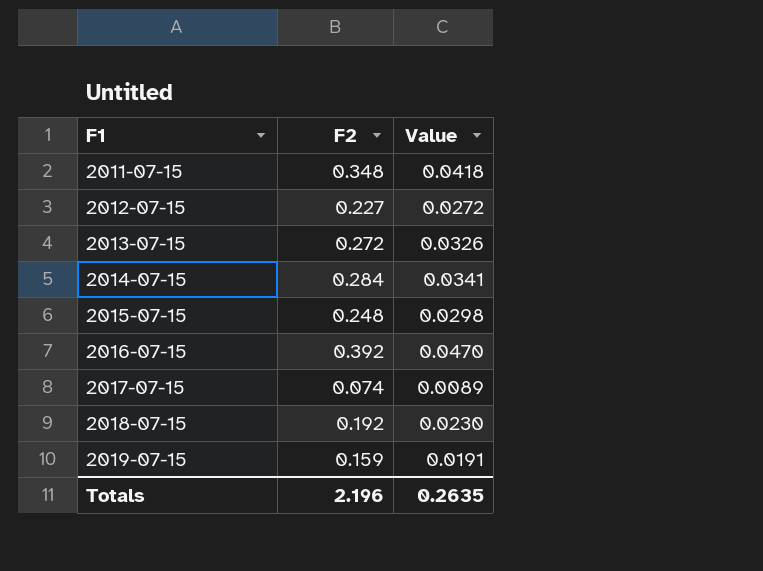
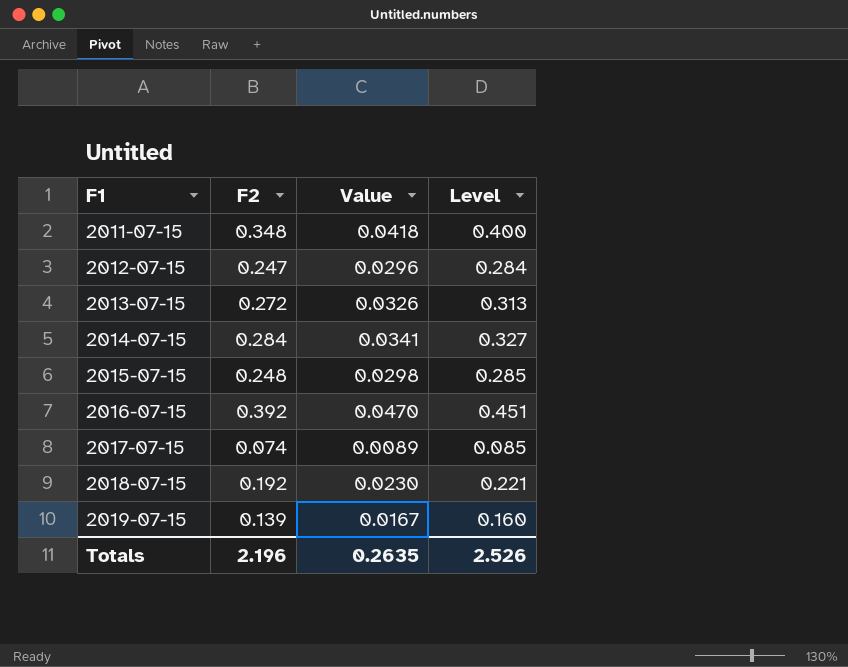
column Level | formula: none -> [F2] * 1.15
2012-07-15 | F2: 0.227 -> 0.247
2012-07-15 | Value: 0.0272 -> 0.0296
2019-07-15 | F2: 0.159 -> 0.139
2019-07-15 | Value: 0.0191 -> 0.0167

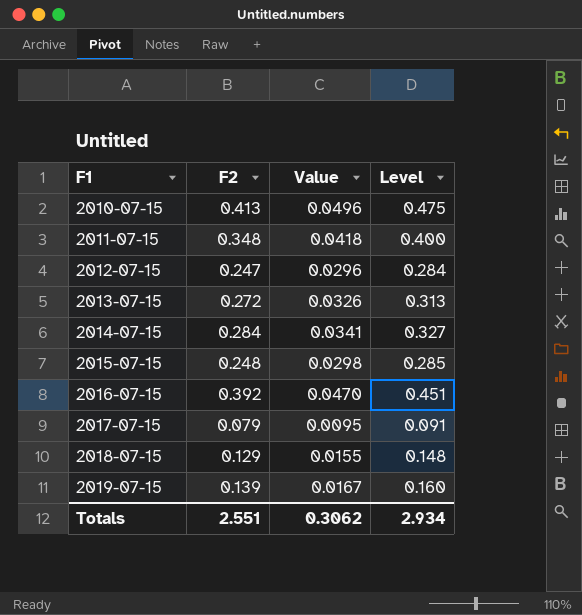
row 2010-07-15: none -> 0.413 | 0.0496 | 0.475
2017-07-15 | F2: 0.074 -> 0.079
2017-07-15 | Value: 0.0089 -> 0.0095
2017-07-15 | Level: 0.085 -> 0.091
2018-07-15 | F2: 0.192 -> 0.129
2018-07-15 | Value: 0.0230 -> 0.0155
2018-07-15 | Level: 0.221 -> 0.148
Totals | F2: 2.196 -> 2.551
Totals | Value: 0.2635 -> 0.3062
Totals | Level: 2.526 -> 2.934

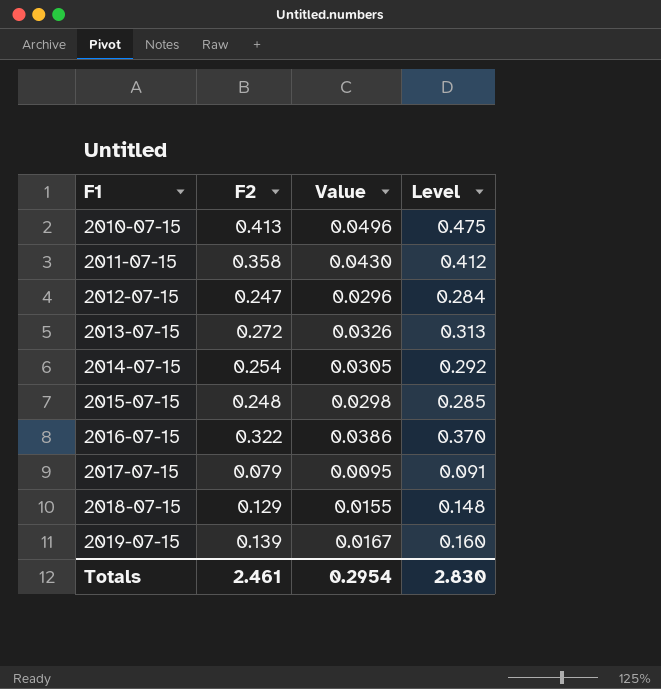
2011-07-15 | F2: 0.348 -> 0.358
2011-07-15 | Value: 0.0418 -> 0.0430
2011-07-15 | Level: 0.400 -> 0.412
2014-07-15 | F2: 0.284 -> 0.254
2014-07-15 | Value: 0.0341 -> 0.0305
2014-07-15 | Level: 0.327 -> 0.292
2016-07-15 | F2: 0.392 -> 0.322
2016-07-15 | Value: 0.0470 -> 0.0386
2016-07-15 | Level: 0.451 -> 0.370
Totals | F2: 2.551 -> 2.461
Totals | Value: 0.3062 -> 0.2954
Totals | Level: 2.934 -> 2.830

